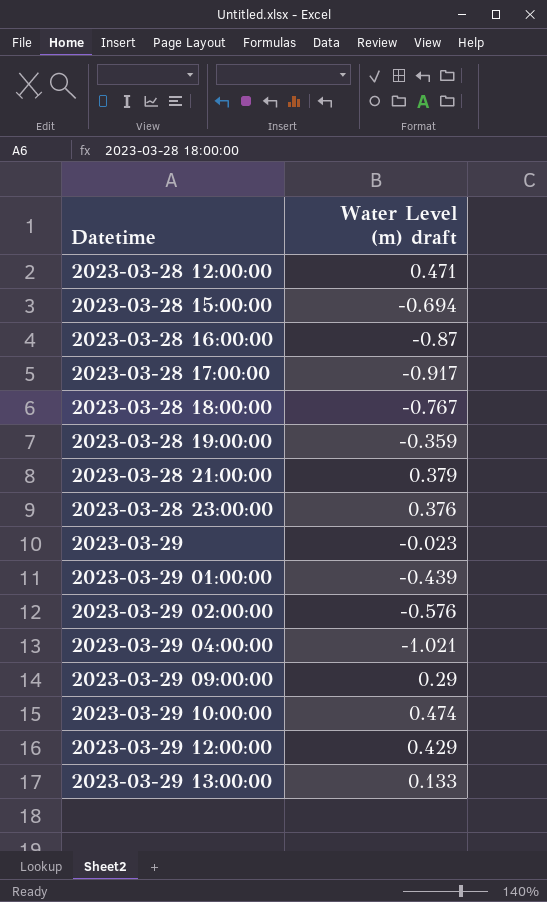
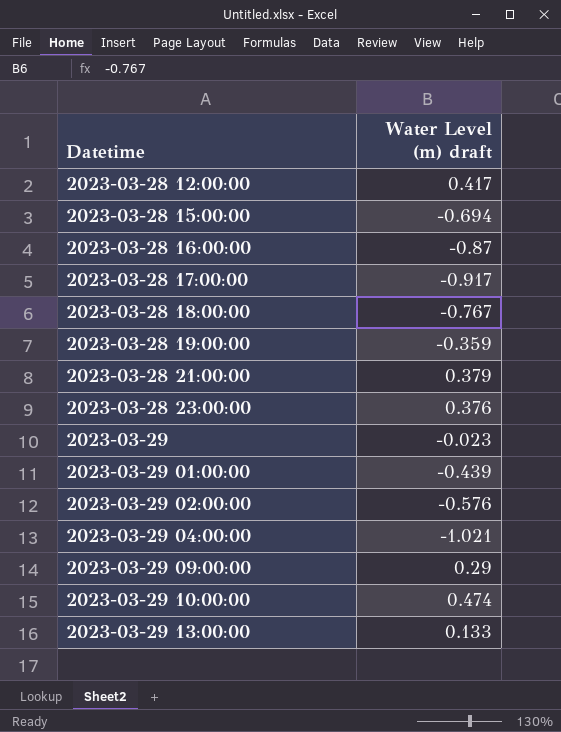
row 2023-03-29 12:00:00: 0.429 -> none
2023-03-28 12:00:00 | Water Level (m) draft: 0.471 -> 0.417

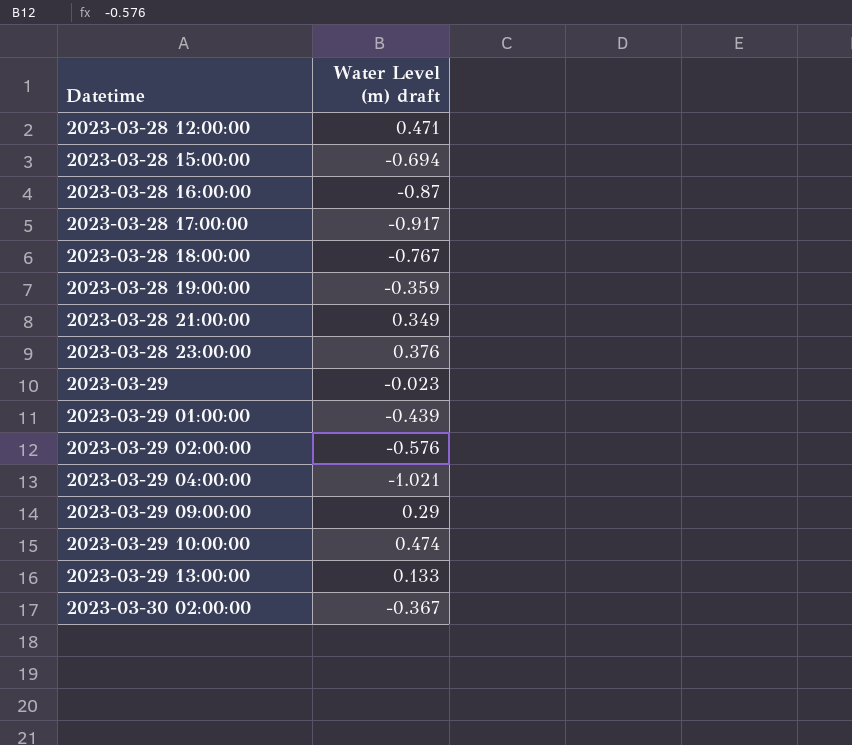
2023-03-28 12:00:00 | Water Level (m) draft: 0.417 -> 0.471
2023-03-28 21:00:00 | Water Level (m) draft: 0.379 -> 0.349
row 2023-03-30 02:00:00: none -> -0.367

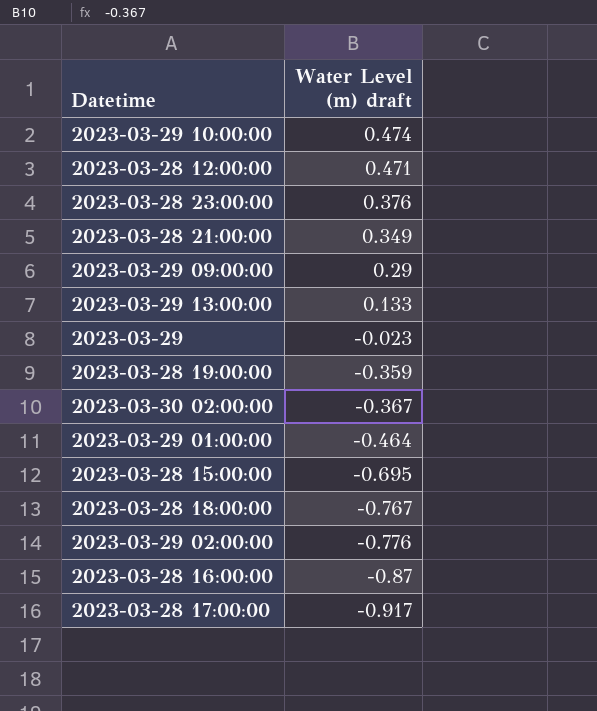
row order: Datetime ascending -> Water Level (m) draft descending
row 2023-03-29 04:00:00: -1.021 -> none
2023-03-29 01:00:00 | Water Level (m) draft: -0.439 -> -0.464
2023-03-28 15:00:00 | Water Level (m) draft: -0.694 -> -0.695
2023-03-29 02:00:00 | Water Level (m) draft: -0.576 -> -0.776

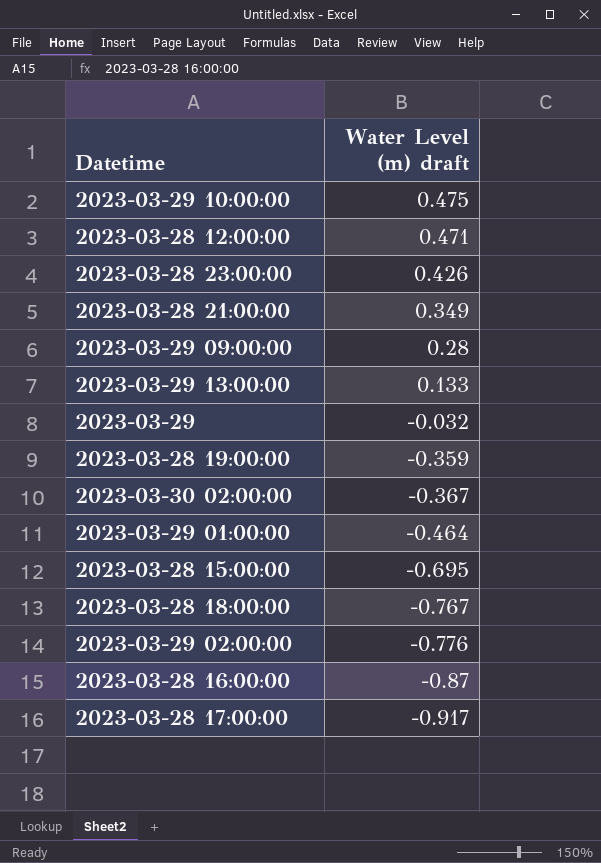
2023-03-29 10:00:00 | Water Level (m) draft: 0.474 -> 0.475
2023-03-28 23:00:00 | Water Level (m) draft: 0.376 -> 0.426
2023-03-29 09:00:00 | Water Level (m) draft: 0.29 -> 0.28
2023-03-29 | Water Level (m) draft: -0.023 -> -0.032

